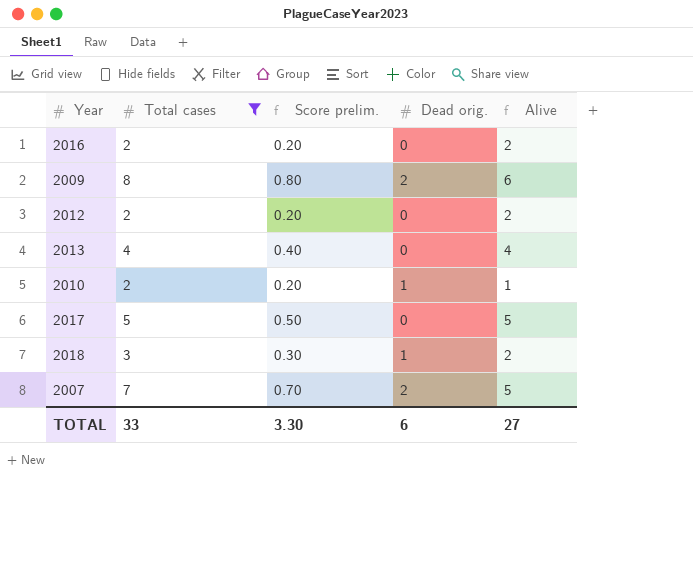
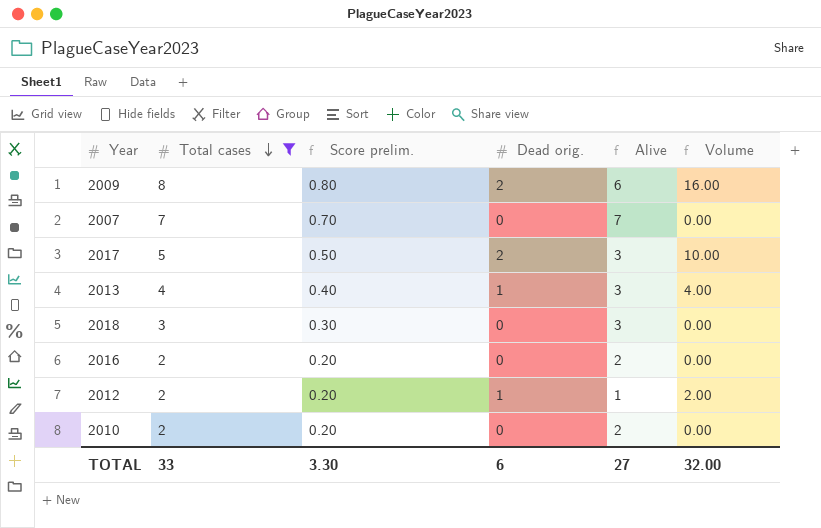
row order: none -> Total cases descending
column Volume | formula: none -> [Total cases] * [Dead orig.]
2007 | Dead orig.: 2 -> 0
2007 | Alive: 5 -> 7
2017 | Dead orig.: 0 -> 2
2017 | Alive: 5 -> 3
2013 | Dead orig.: 0 -> 1
2013 | Alive: 4 -> 3
2018 | Dead orig.: 1 -> 0
2018 | Alive: 2 -> 3
2012 | Dead orig.: 0 -> 1
2012 | Alive: 2 -> 1
2010 | Dead orig.: 1 -> 0
2010 | Alive: 1 -> 2

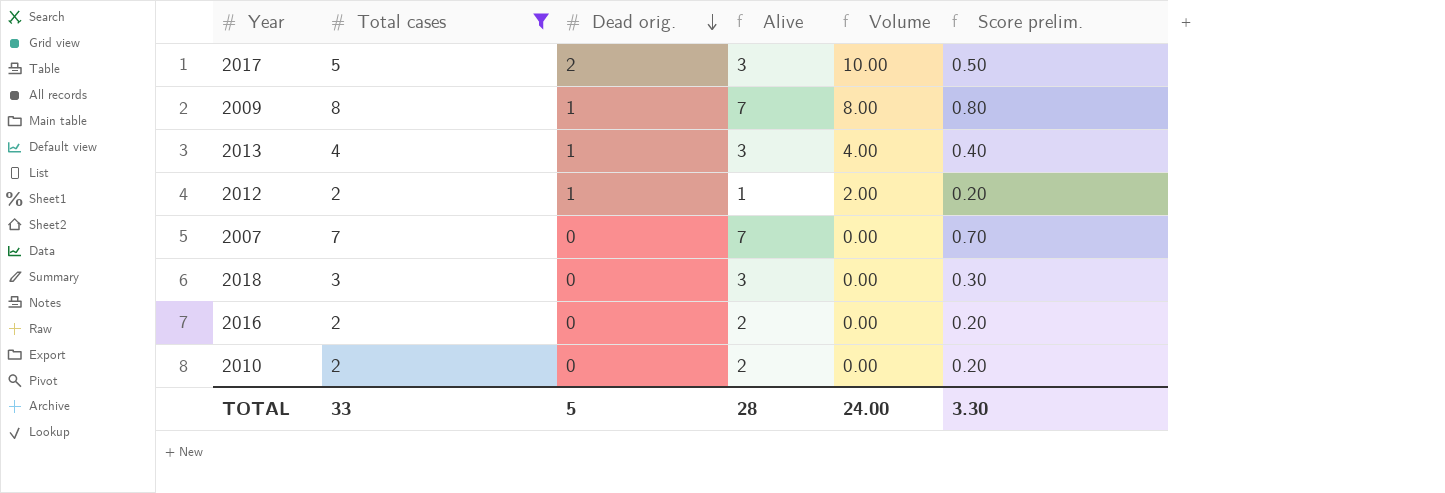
row order: Total cases descending -> Dead orig. descending
column Score prelim. | position: 3 -> 6
2009 | Dead orig.: 2 -> 1
2009 | Alive: 6 -> 7
2009 | Volume: 16.00 -> 8.00
TOTAL | Dead orig.: 6 -> 5
TOTAL | Alive: 27 -> 28
TOTAL | Volume: 32.00 -> 24.00

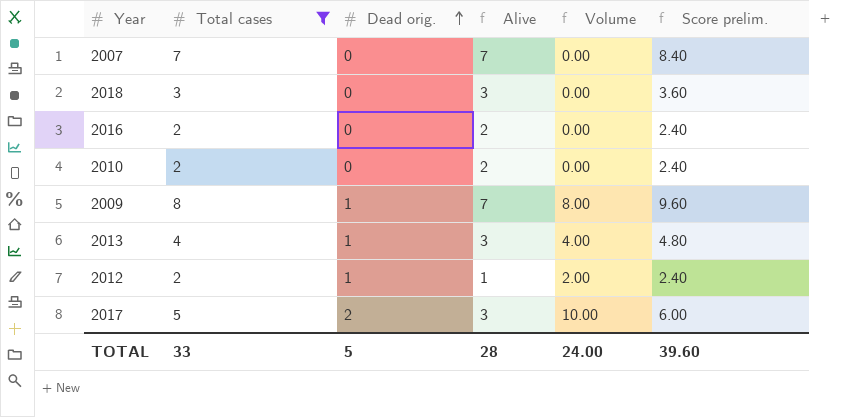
row order: Dead orig. descending -> Dead orig. ascending
column Score prelim. | formula: [Total cases] * 0.1 -> [Total cases] * 1.2
TOTAL | Score prelim.: 3.30 -> 39.60

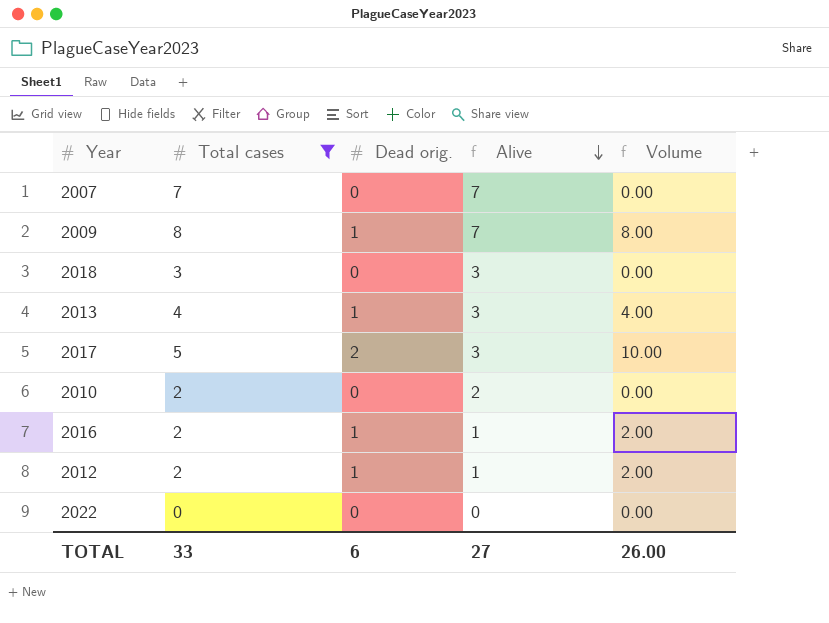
row order: Dead orig. ascending -> Alive descending
column Score prelim. | formula: [Total cases] * 1.2 -> none
2016 | Dead orig.: 0 -> 1
2016 | Alive: 2 -> 1
2016 | Volume: 0.00 -> 2.00
row 2022: none -> 0 | 0 | 0 | 0.00
TOTAL | Dead orig.: 5 -> 6
TOTAL | Alive: 28 -> 27
TOTAL | Volume: 24.00 -> 26.00

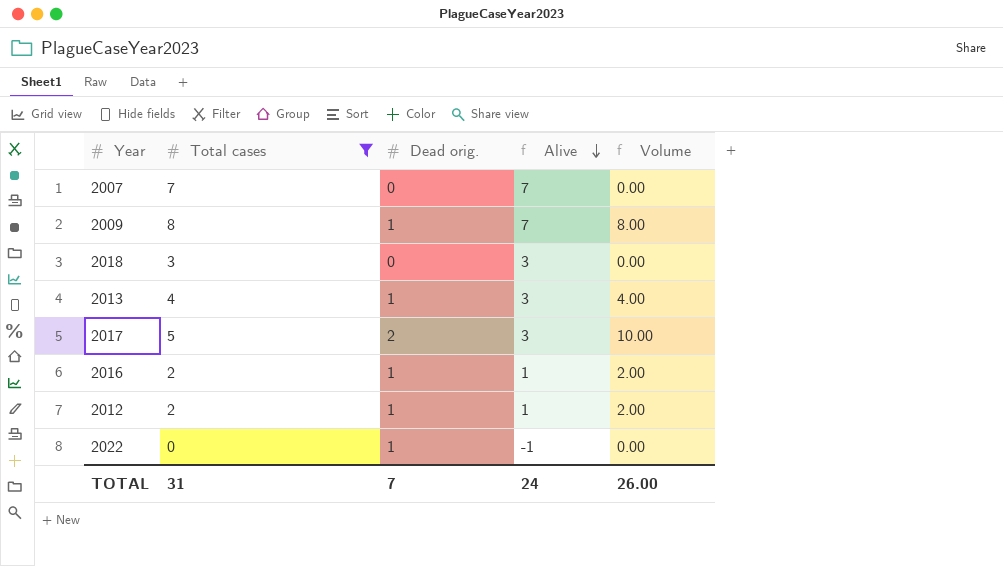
row 2010: 2 | 0 | 2 | 0.00 -> none
2022 | Dead orig.: 0 -> 1
2022 | Alive: 0 -> -1
TOTAL | Total cases: 33 -> 31
TOTAL | Dead orig.: 6 -> 7
TOTAL | Alive: 27 -> 24

